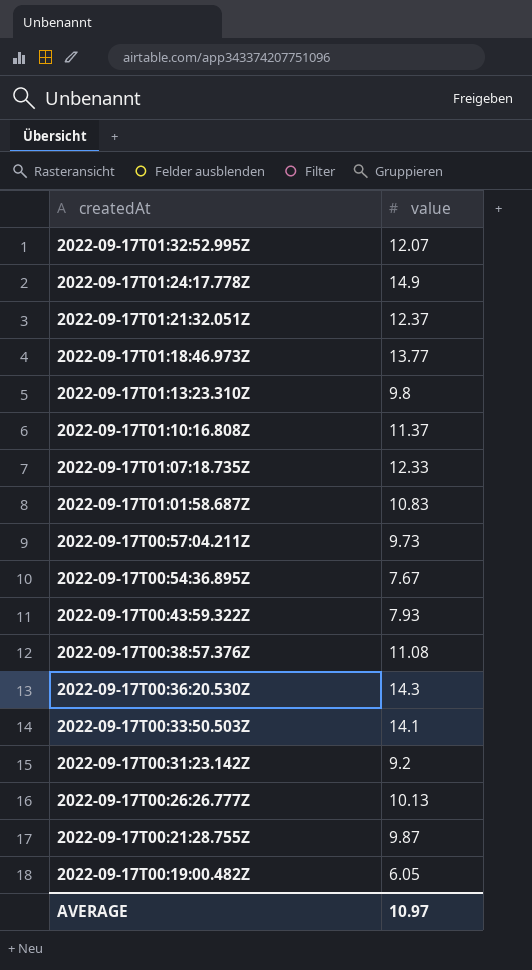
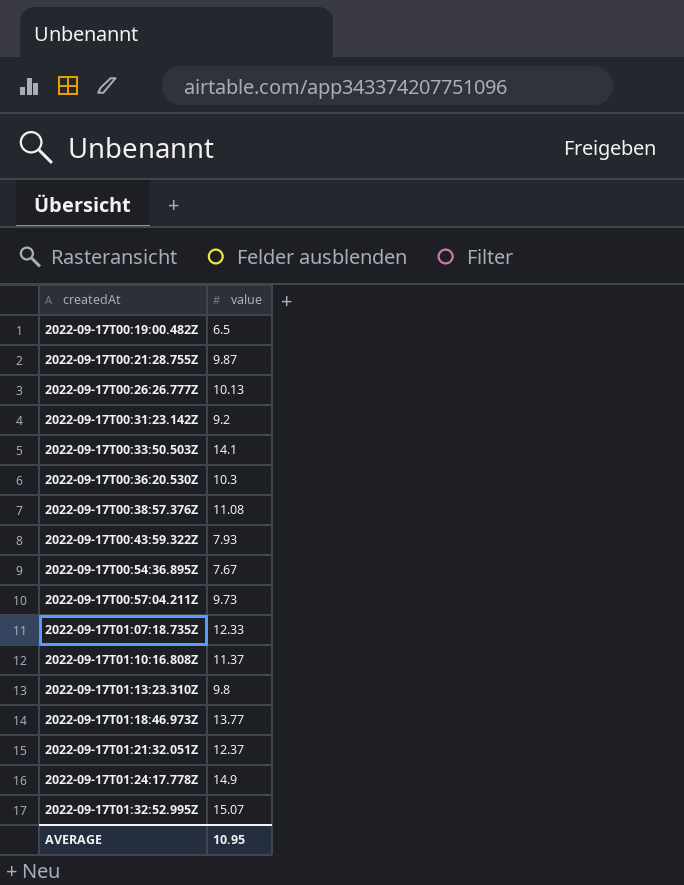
row order: createdAt descending -> createdAt ascending
row 2022-09-17T01:01:58.687Z: 10.83 -> none
2022-09-17T00:19:00.482Z | value: 6.05 -> 6.5
2022-09-17T00:36:20.530Z | value: 14.3 -> 10.3
2022-09-17T01:32:52.995Z | value: 12.07 -> 15.07
AVERAGE | value: 10.97 -> 10.95

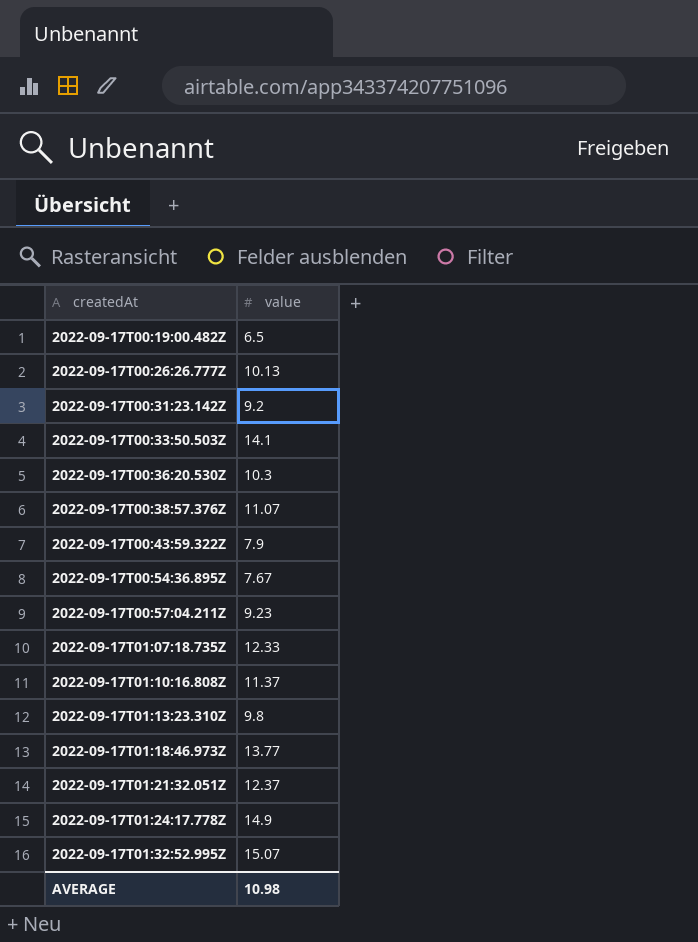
row 2022-09-17T00:21:28.755Z: 9.87 -> none
2022-09-17T00:38:57.376Z | value: 11.08 -> 11.07
2022-09-17T00:43:59.322Z | value: 7.93 -> 7.9
2022-09-17T00:57:04.211Z | value: 9.73 -> 9.23
AVERAGE | value: 10.95 -> 10.98

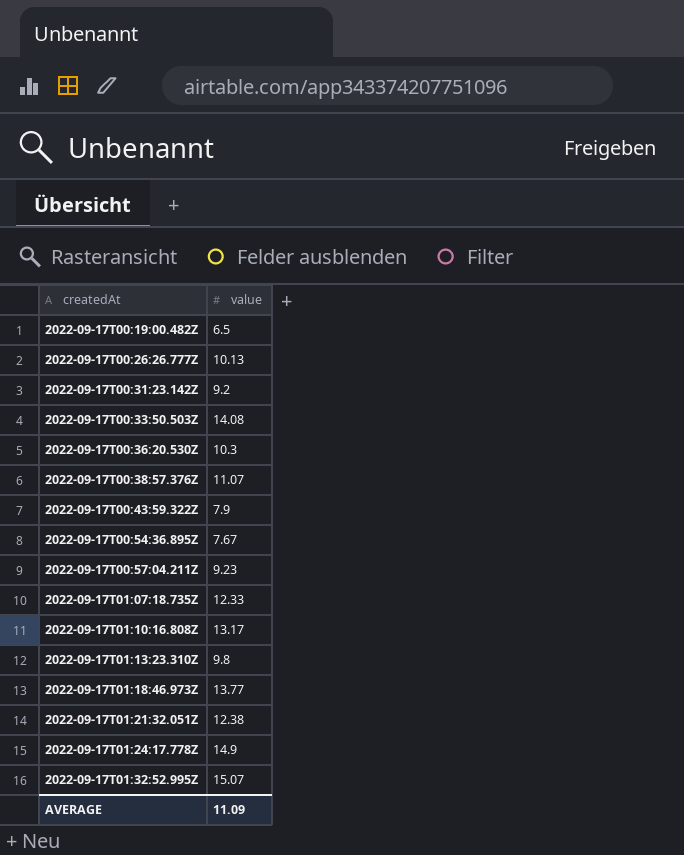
2022-09-17T00:33:50.503Z | value: 14.1 -> 14.08
2022-09-17T01:10:16.808Z | value: 11.37 -> 13.17
2022-09-17T01:21:32.051Z | value: 12.37 -> 12.38
AVERAGE | value: 10.98 -> 11.09

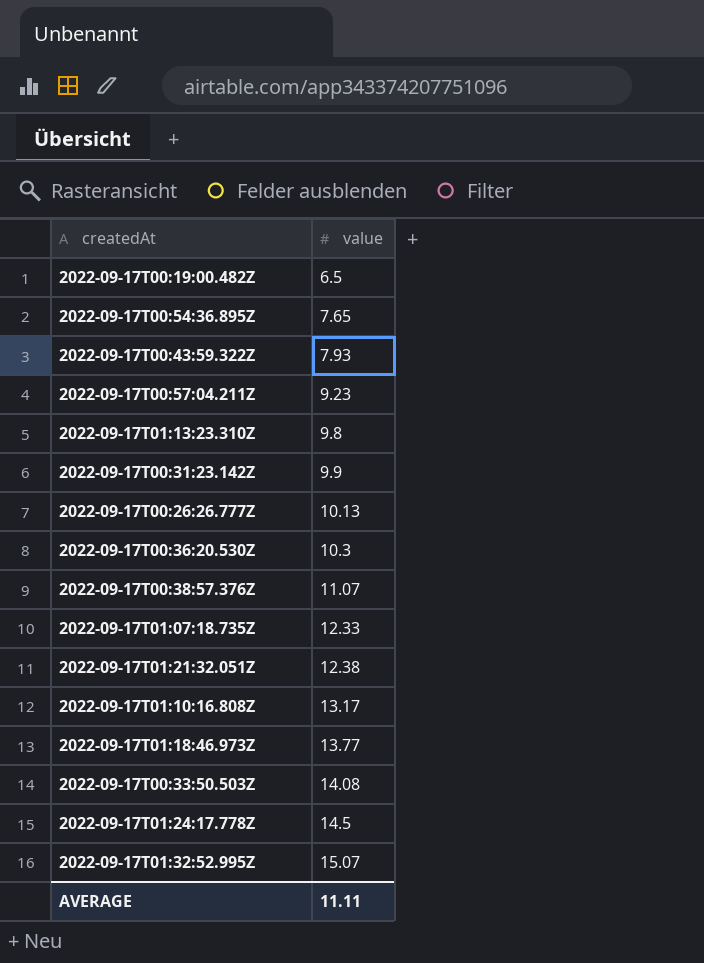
row order: createdAt ascending -> value ascending
2022-09-17T00:54:36.895Z | value: 7.67 -> 7.65
2022-09-17T00:43:59.322Z | value: 7.9 -> 7.93
2022-09-17T00:31:23.142Z | value: 9.2 -> 9.9
2022-09-17T01:24:17.778Z | value: 14.9 -> 14.5
AVERAGE | value: 11.09 -> 11.11

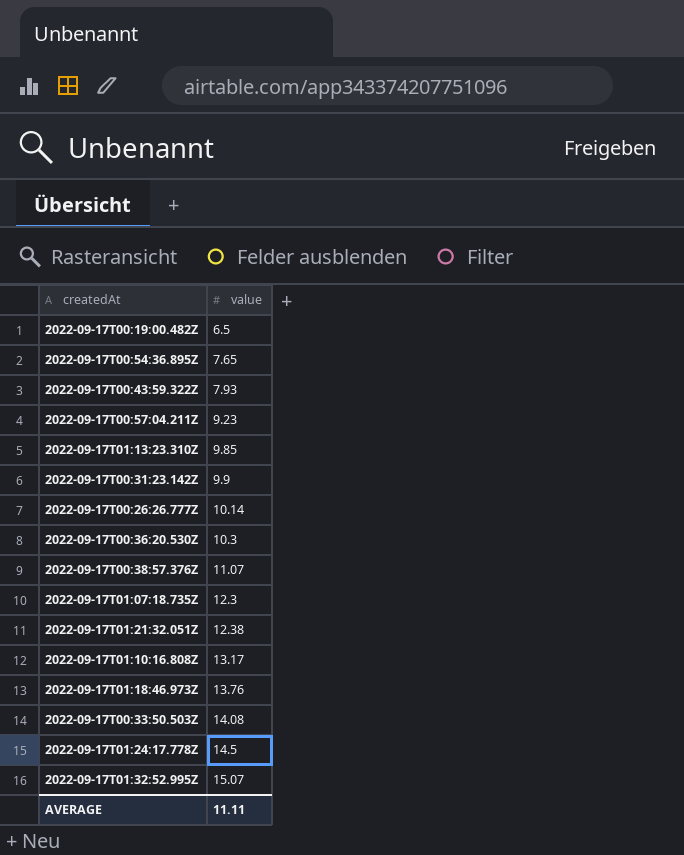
2022-09-17T01:13:23.310Z | value: 9.8 -> 9.85
2022-09-17T00:26:26.777Z | value: 10.13 -> 10.14
2022-09-17T01:07:18.735Z | value: 12.33 -> 12.3
2022-09-17T01:18:46.973Z | value: 13.77 -> 13.76

